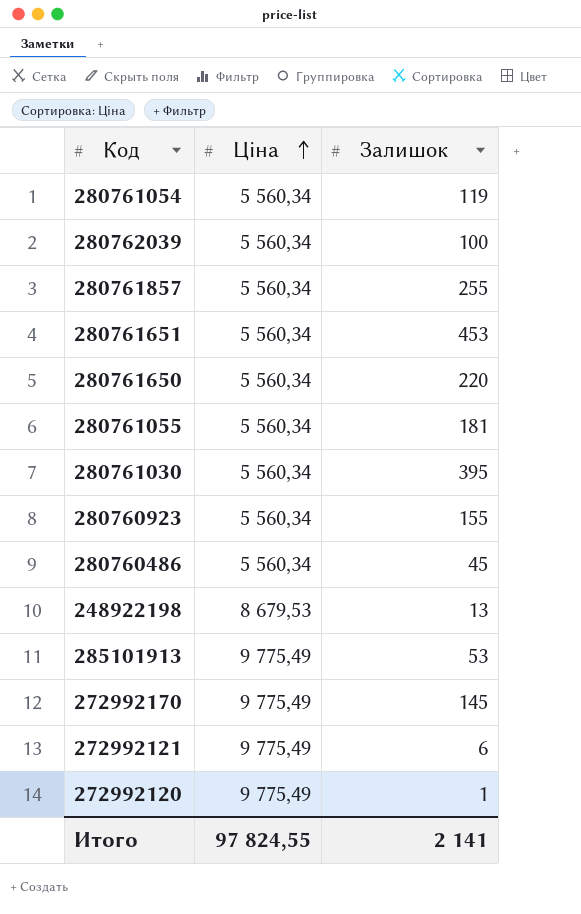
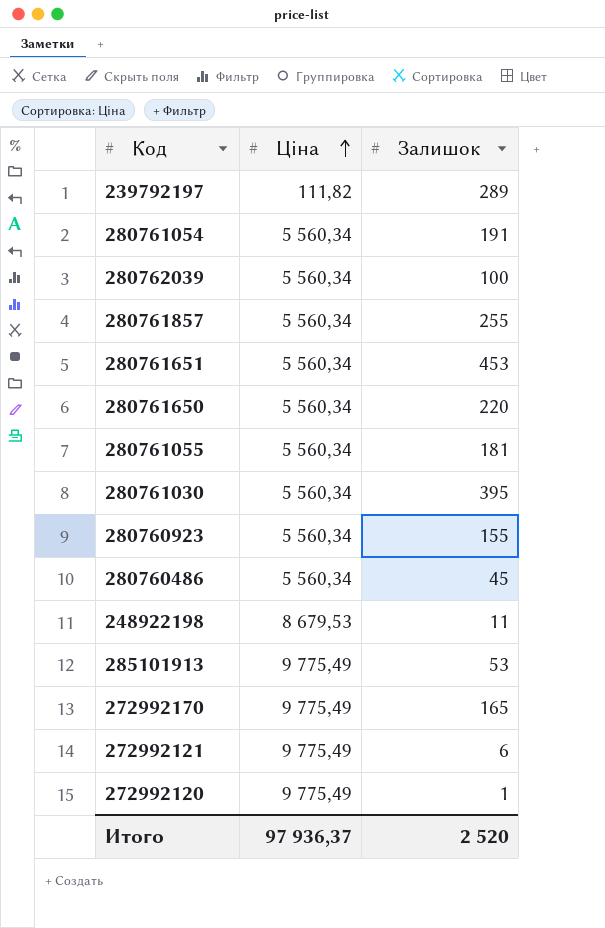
row 239792197: none -> 111,82 | 289
280761054 | Залишок: 119 -> 191
248922198 | Залишок: 13 -> 11
272992170 | Залишок: 145 -> 165
Итого | Ціна: 97 824,55 -> 97 936,37
Итого | Залишок: 2 141 -> 2 520

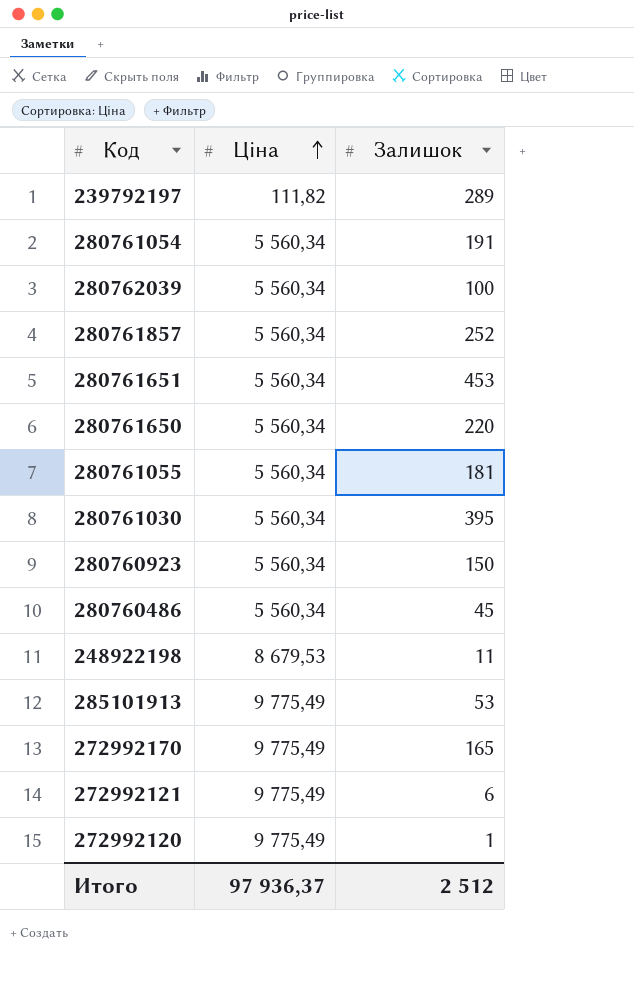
280761857 | Залишок: 255 -> 252
280760923 | Залишок: 155 -> 150
Итого | Залишок: 2 520 -> 2 512

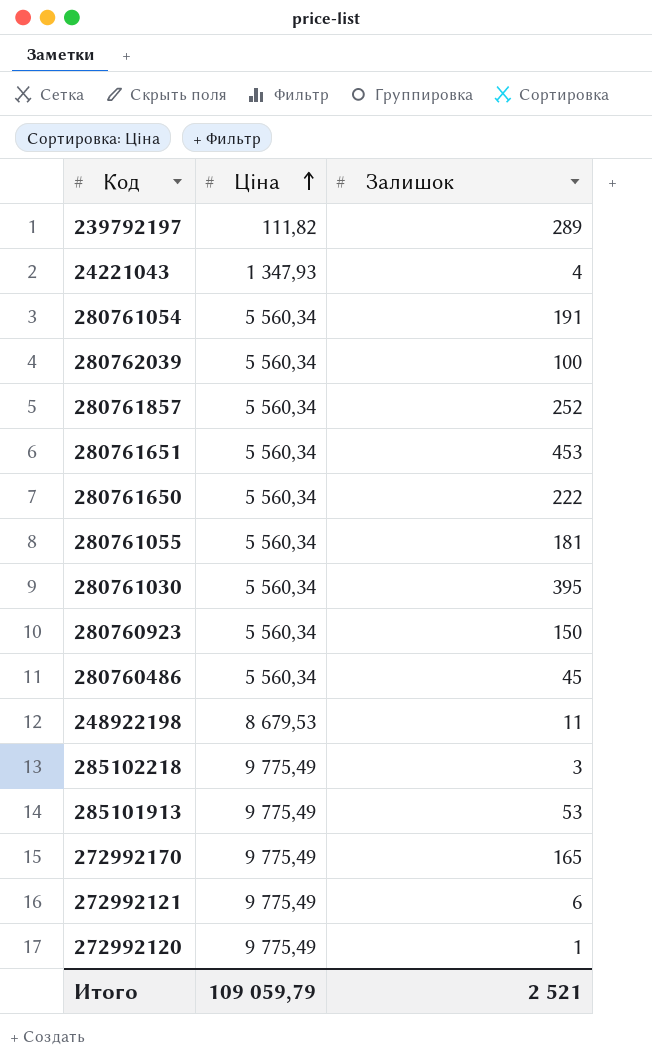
row 24221043: none -> 1 347,93 | 4
280761650 | Залишок: 220 -> 222
row 285102218: none -> 9 775,49 | 3
Итого | Ціна: 97 936,37 -> 109 059,79
Итого | Залишок: 2 512 -> 2 521

